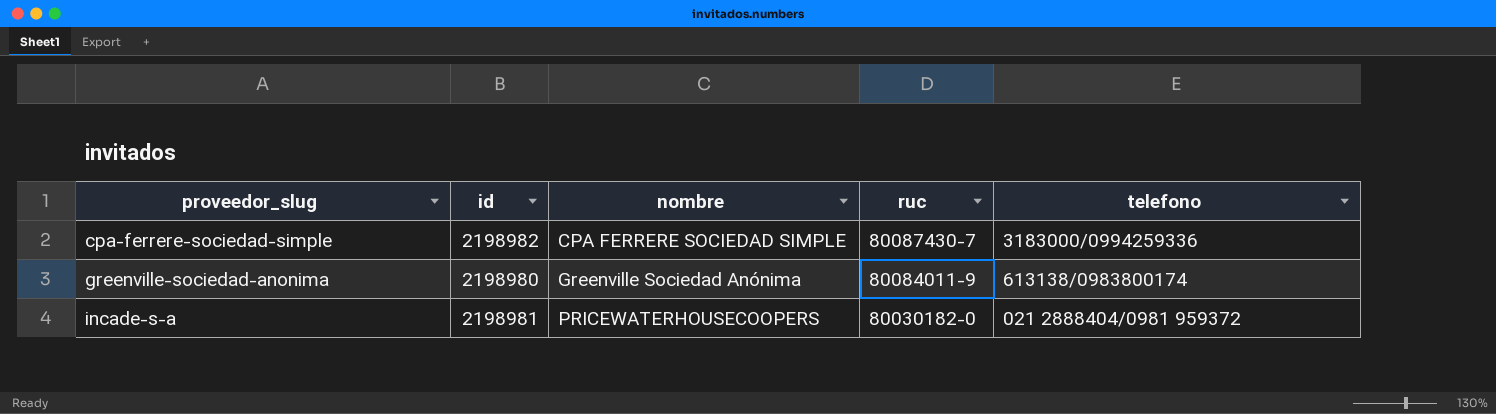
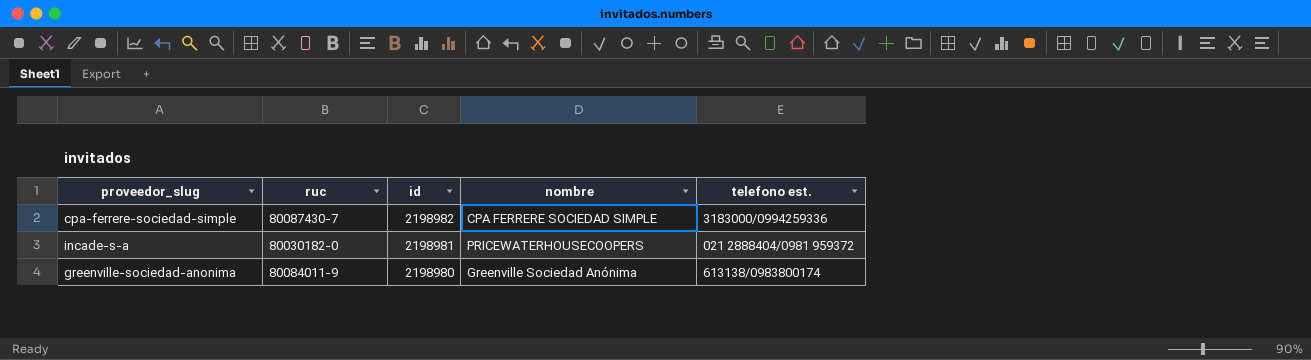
row order: proveedor_slug ascending -> id descending
column ruc | position: 4 -> 2
column name: telefono -> telefono est.

